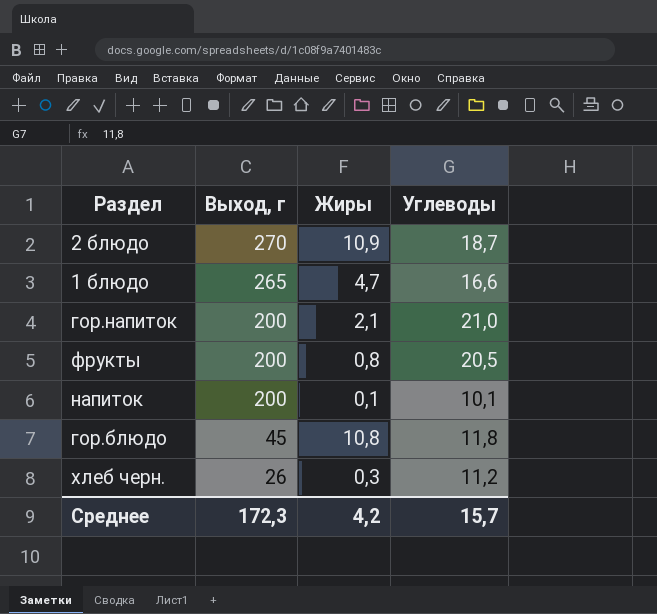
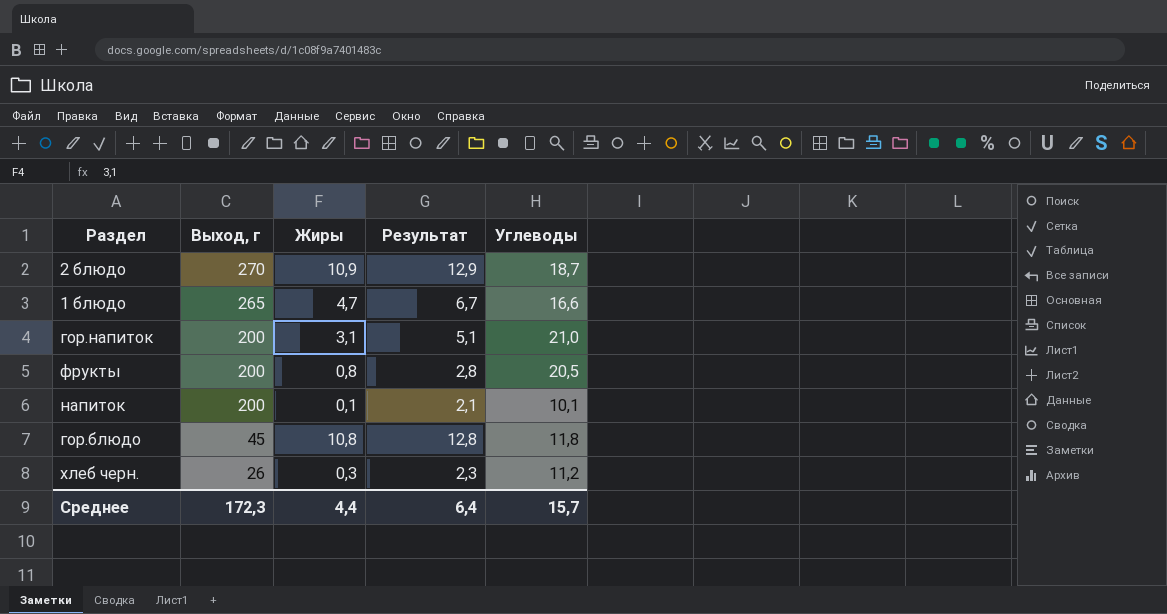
column Результат | formula: none -> [Жиры] + 2
гор.напиток | Жиры: 2,1 -> 3,1
Среднее | Жиры: 4,2 -> 4,4

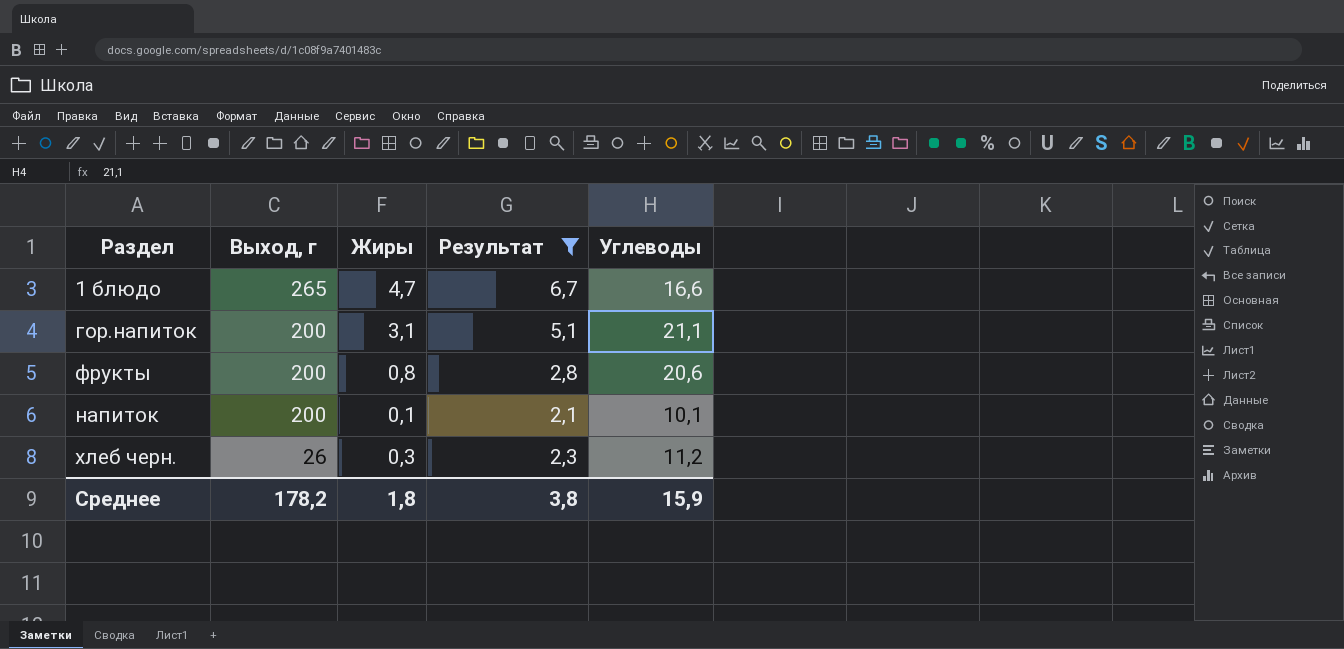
filter: none -> Результат <= 6,7
гор.напиток | Углеводы: 21,0 -> 21,1
фрукты | Углеводы: 20,5 -> 20,6
Среднее | Выход, г: 172,3 -> 178,2
Среднее | Жиры: 4,4 -> 1,8
Среднее | Результат: 6,4 -> 3,8
Среднее | Углеводы: 15,7 -> 15,9

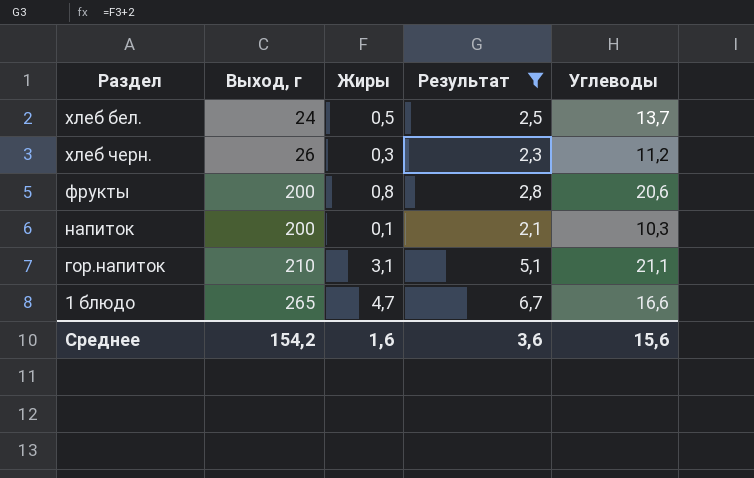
row order: Выход, г descending -> Выход, г ascending
row хлеб бел.: none -> 24 | 0,5 | 2,5 | 13,7
напиток | Углеводы: 10,1 -> 10,3
гор.напиток | Выход, г: 200 -> 210
Среднее | Выход, г: 178,2 -> 154,2
Среднее | Жиры: 1,8 -> 1,6
Среднее | Результат: 3,8 -> 3,6
Среднее | Углеводы: 15,9 -> 15,6

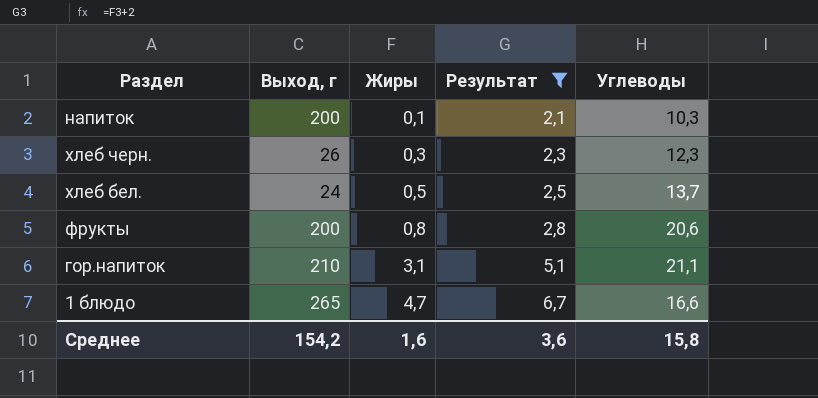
row order: Выход, г ascending -> Жиры ascending
хлеб черн. | Углеводы: 11,2 -> 12,3
Среднее | Углеводы: 15,6 -> 15,8

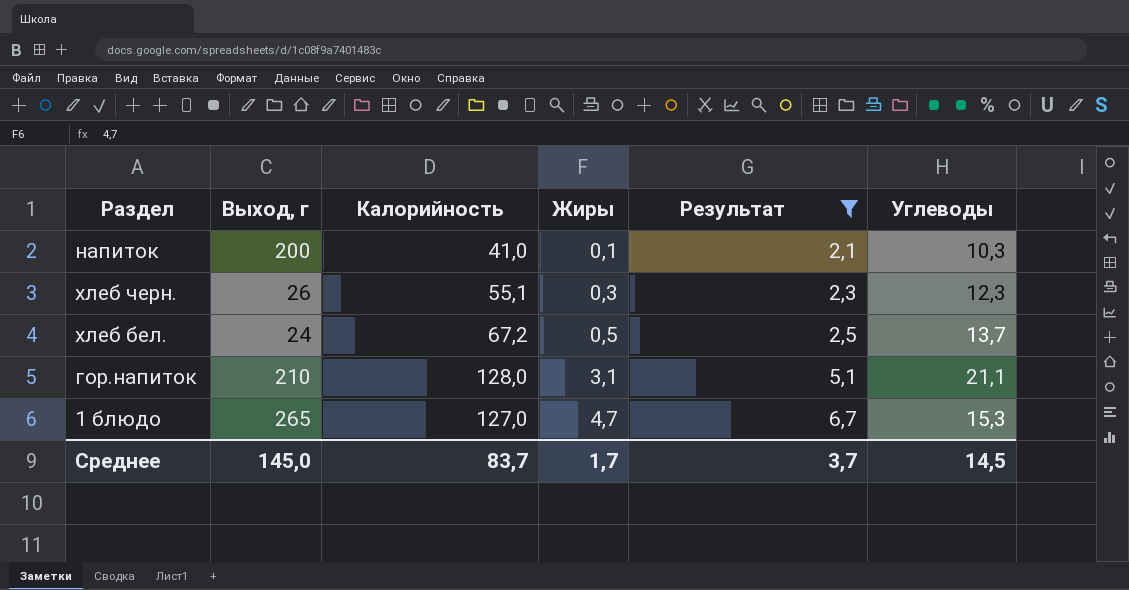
column Калорийность | position: none -> 3
row фрукты: 200 | 0,8 | 2,8 | 20,6 -> none
1 блюдо | Углеводы: 16,6 -> 15,3
Среднее | Выход, г: 154,2 -> 145,0
Среднее | Жиры: 1,6 -> 1,7
Среднее | Результат: 3,6 -> 3,7
Среднее | Углеводы: 15,8 -> 14,5

